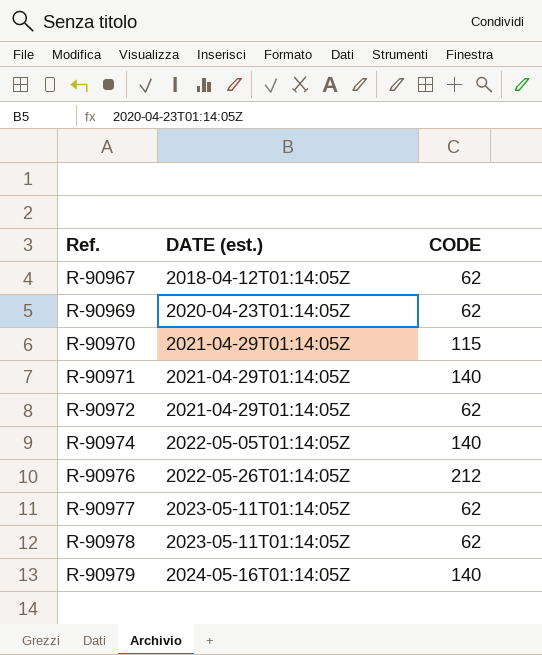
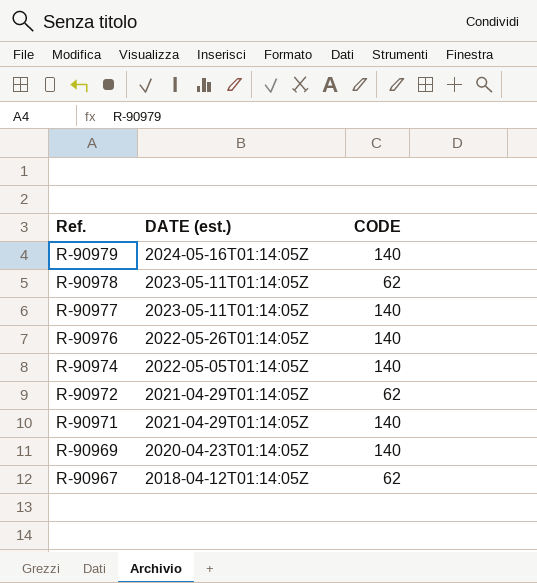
row order: Ref. ascending -> Ref. descending
row R-90970: 2021-04-29T01:14:05Z | 115 -> none
R-90977 | CODE: 62 -> 140
R-90976 | CODE: 212 -> 140
R-90969 | CODE: 62 -> 140

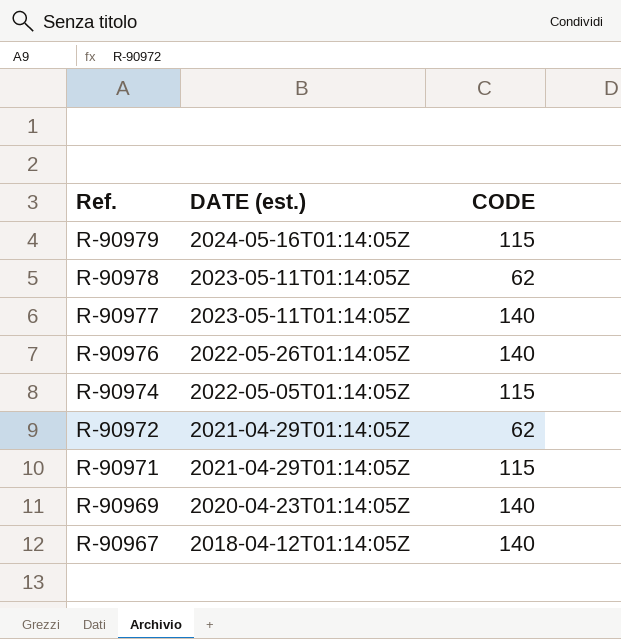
R-90979 | CODE: 140 -> 115
R-90974 | CODE: 140 -> 115
R-90971 | CODE: 140 -> 115
R-90967 | CODE: 62 -> 140

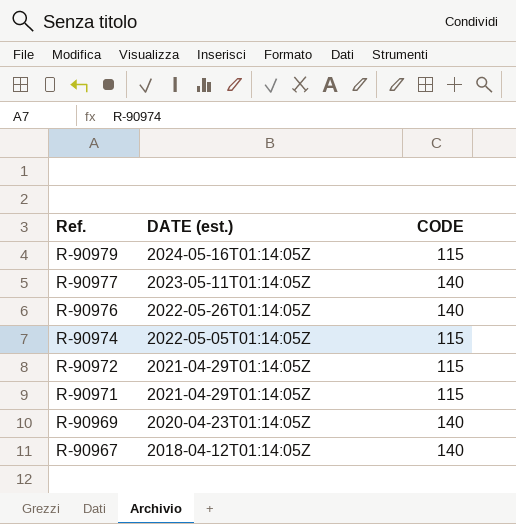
row R-90978: 2023-05-11T01:14:05Z | 62 -> none
R-90972 | CODE: 62 -> 115

